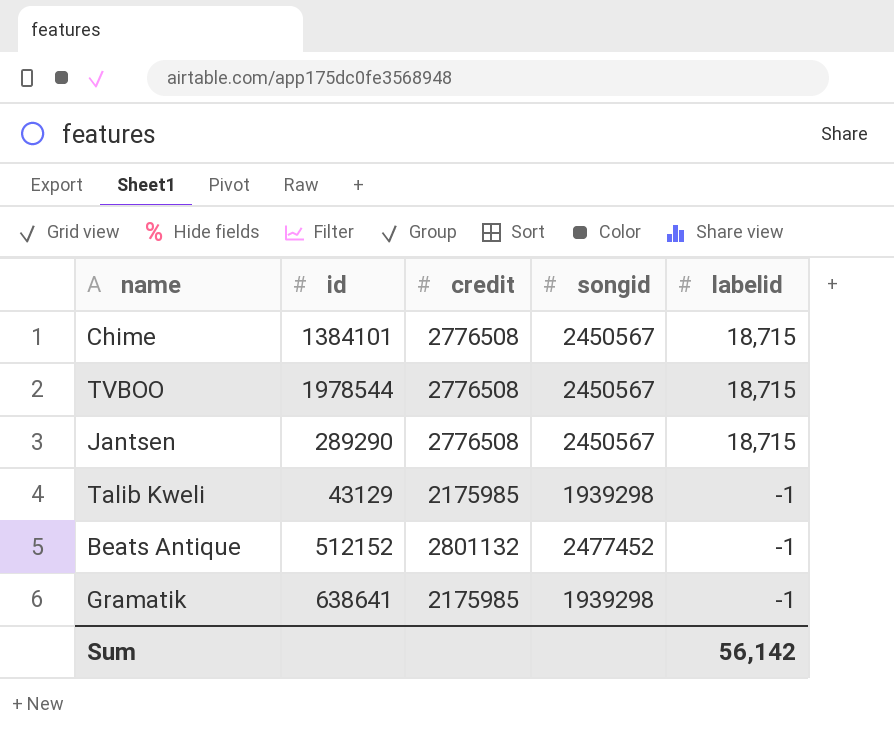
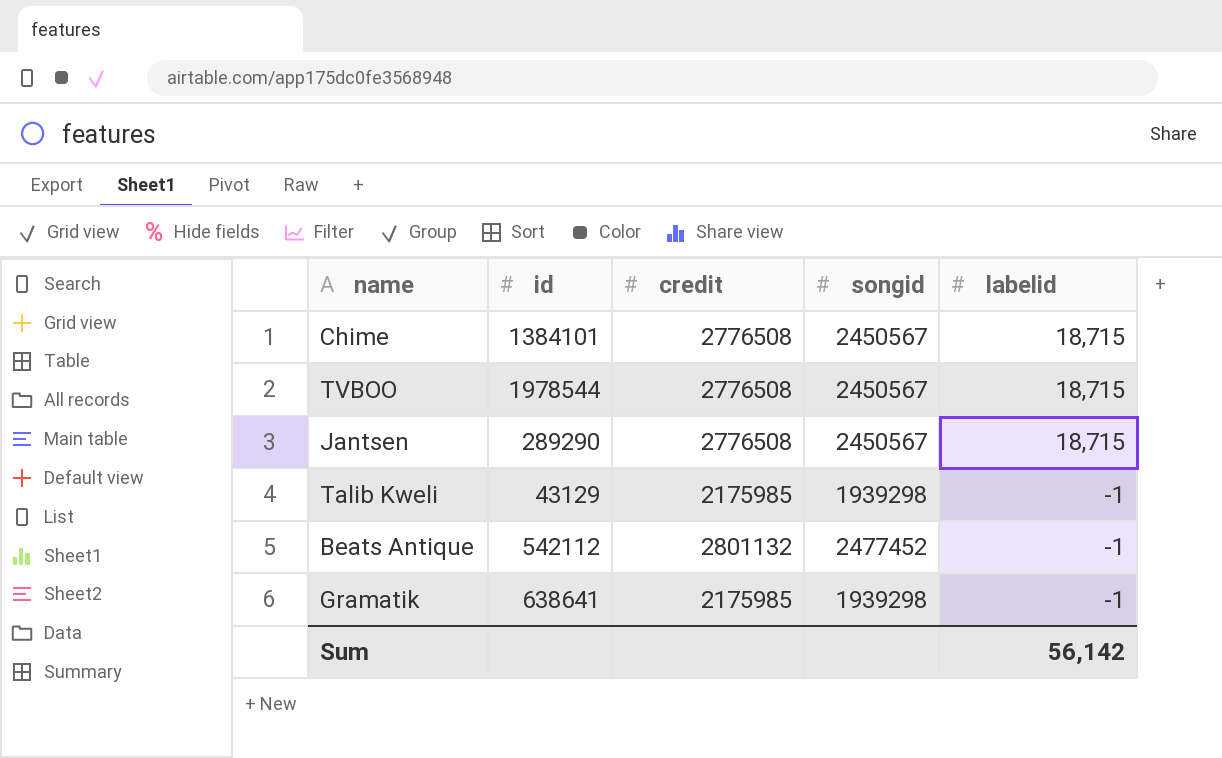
Beats Antique | id: 512152 -> 542112

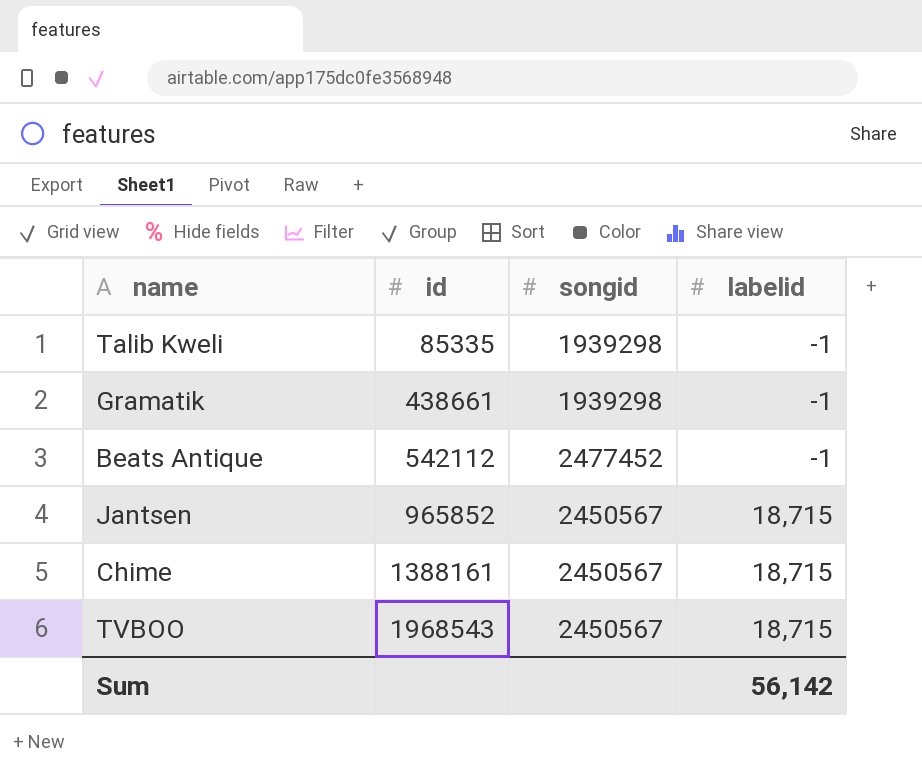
row order: labelid descending -> id ascending
column credit | position: 3 -> none
Talib Kweli | id: 43129 -> 85335
Gramatik | id: 638641 -> 438661
Jantsen | id: 289290 -> 965852
Chime | id: 1384101 -> 1388161
TVBOO | id: 1978544 -> 1968543

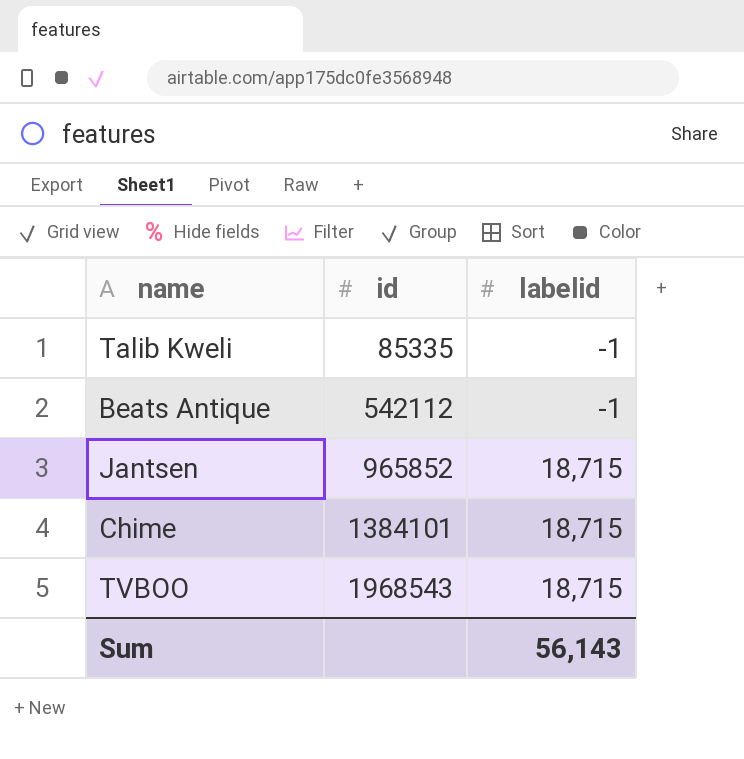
column songid | position: 3 -> none
row Gramatik: 438661 | 1939298 | -1 -> none
Chime | id: 1388161 -> 1384101
Sum | labelid: 56,142 -> 56,143

